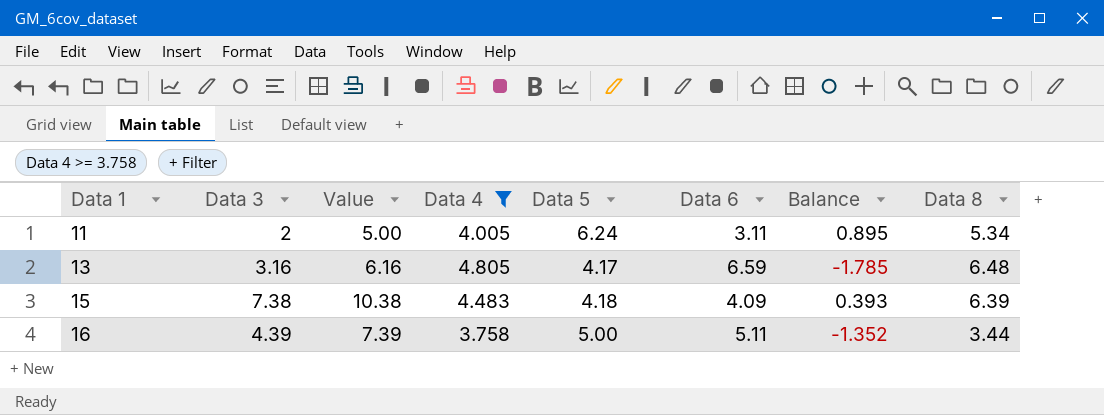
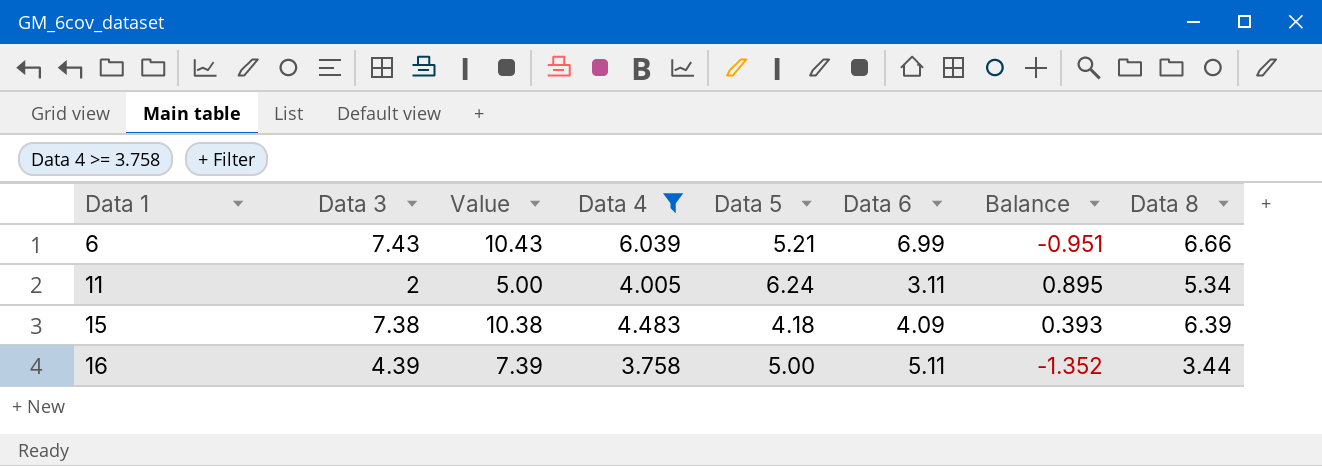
row 13: 3.16 | 6.16 | 4.805 | 4.17 | 6.59 | -1.785 | 6.48 -> none
row 6: none -> 7.43 | 10.43 | 6.039 | 5.21 | 6.99 | -0.951 | 6.66

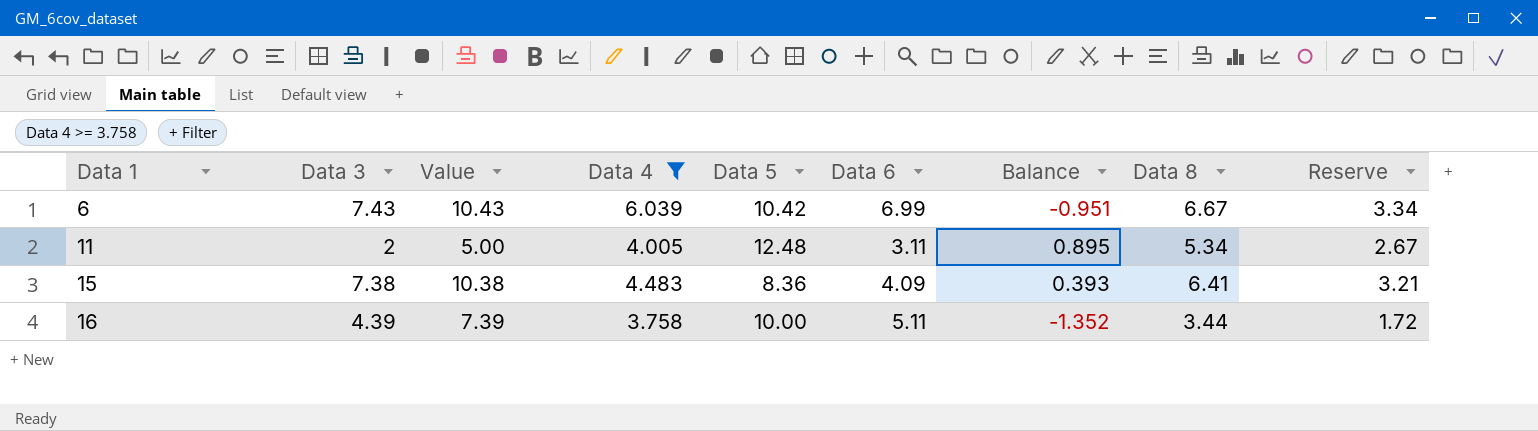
column Reserve | formula: none -> [Data 8] * 0.5
6 | Data 5: 5.21 -> 10.42
6 | Data 8: 6.66 -> 6.67
11 | Data 5: 6.24 -> 12.48
15 | Data 5: 4.18 -> 8.36
15 | Data 8: 6.39 -> 6.41
16 | Data 5: 5.00 -> 10.00

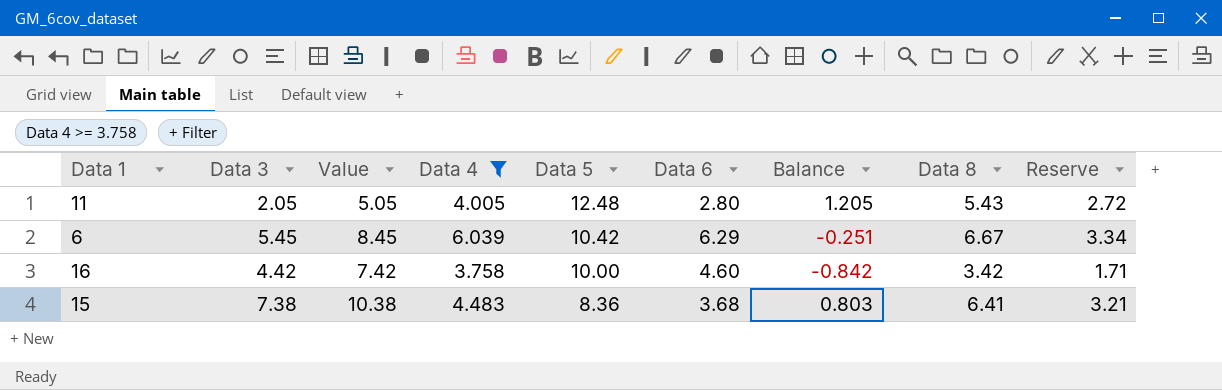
row order: Data 1 ascending -> Data 5 descending
11 | Data 3: 2 -> 2.05
11 | Value: 5.00 -> 5.05
11 | Data 6: 3.11 -> 2.80
11 | Balance: 0.895 -> 1.205
11 | Data 8: 5.34 -> 5.43
11 | Reserve: 2.67 -> 2.72
6 | Data 3: 7.43 -> 5.45
6 | Value: 10.43 -> 8.45
6 | Data 6: 6.99 -> 6.29
6 | Balance: -0.951 -> -0.251
16 | Data 3: 4.39 -> 4.42
16 | Value: 7.39 -> 7.42
16 | Data 6: 5.11 -> 4.60
16 | Balance: -1.352 -> -0.842
16 | Data 8: 3.44 -> 3.42
16 | Reserve: 1.72 -> 1.71
15 | Data 6: 4.09 -> 3.68
15 | Balance: 0.393 -> 0.803

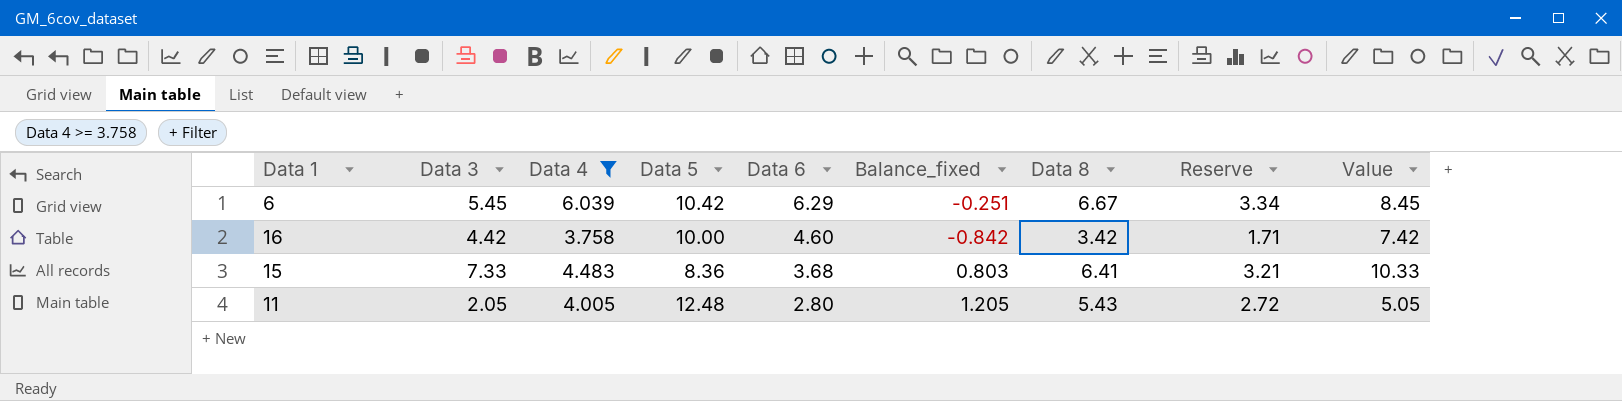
row order: Data 5 descending -> Data 6 descending
column name: Balance -> Balance_fixed
column Value | position: 3 -> 9
15 | Data 3: 7.38 -> 7.33
15 | Value: 10.38 -> 10.33

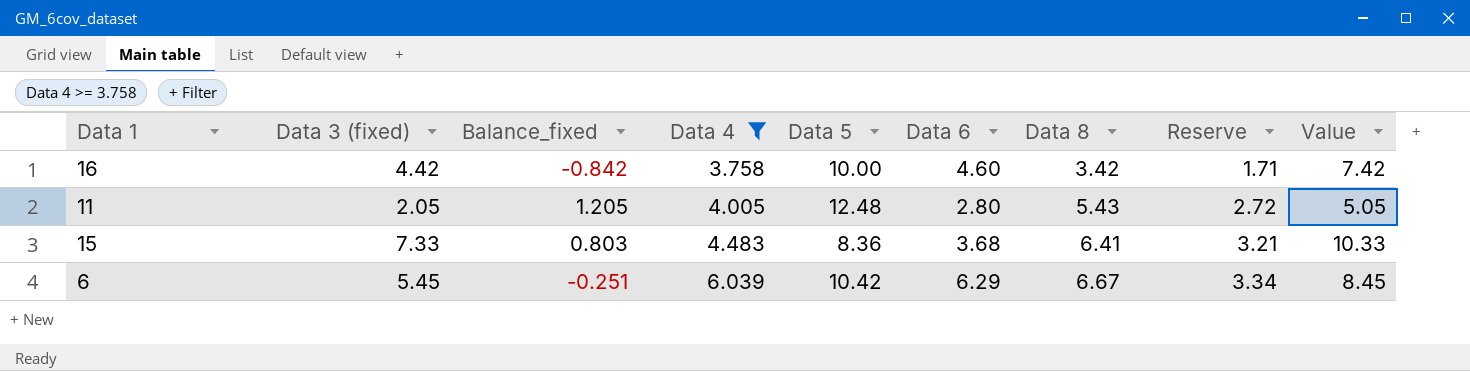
row order: Data 6 descending -> Data 4 ascending
column name: Data 3 -> Data 3 (fixed)
column Balance_fixed | position: 6 -> 3

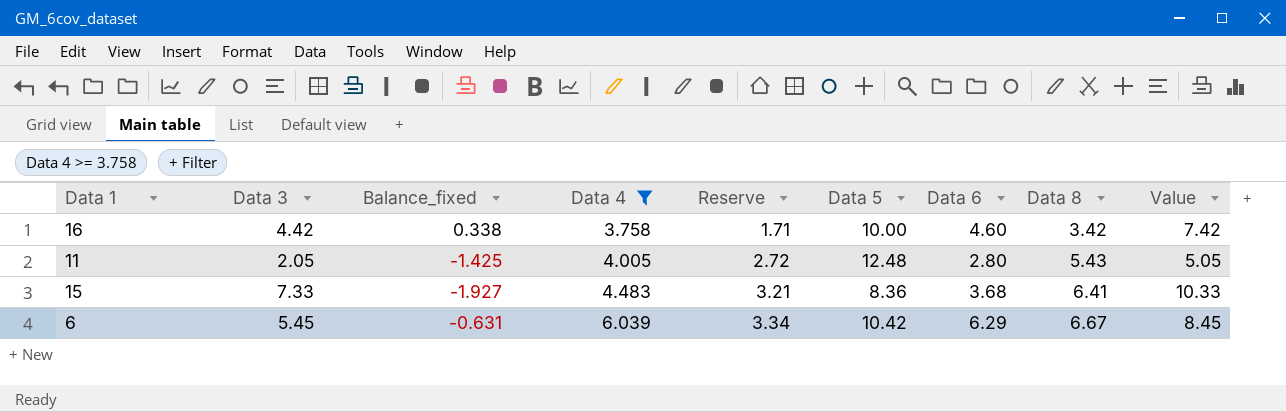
column name: Data 3 (fixed) -> Data 3
column Balance_fixed | formula: [Data 4] - [Data 6] -> [Data 4] - [Data 8]
column Reserve | position: 8 -> 5

